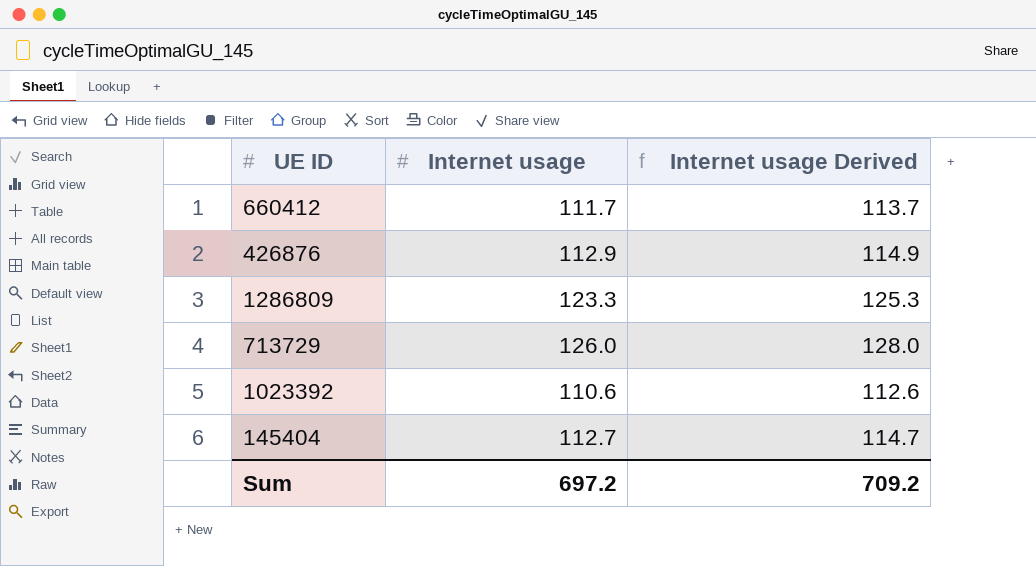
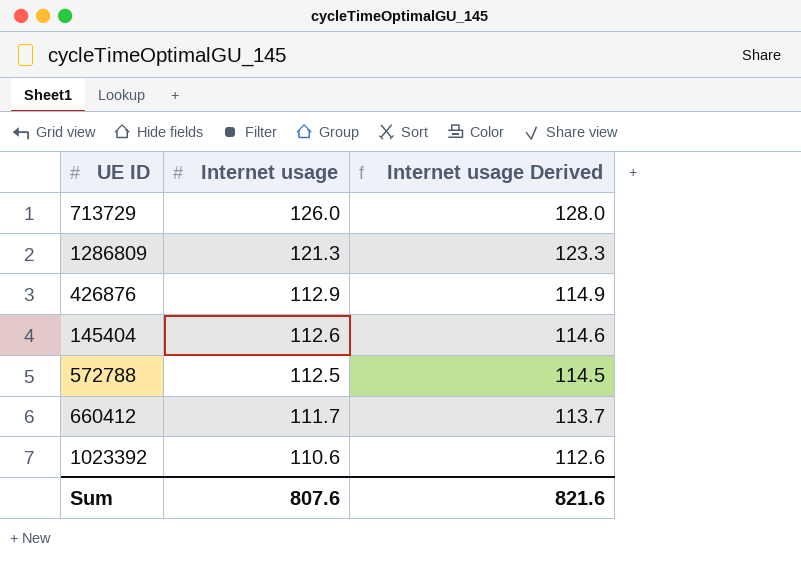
row order: none -> Internet usage descending
1286809 | Internet usage: 123.3 -> 121.3
1286809 | Internet usage Derived: 125.3 -> 123.3
145404 | Internet usage: 112.7 -> 112.6
145404 | Internet usage Derived: 114.7 -> 114.6
row 572788: none -> 112.5 | 114.5
Sum | Internet usage: 697.2 -> 807.6
Sum | Internet usage Derived: 709.2 -> 821.6

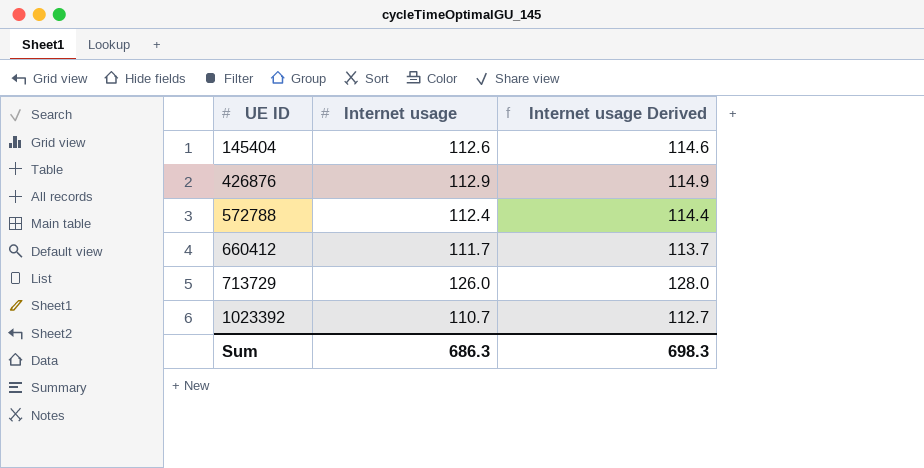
row order: Internet usage descending -> UE ID ascending
row 1286809: 121.3 | 123.3 -> none
572788 | Internet usage: 112.5 -> 112.4
572788 | Internet usage Derived: 114.5 -> 114.4
1023392 | Internet usage: 110.6 -> 110.7
1023392 | Internet usage Derived: 112.6 -> 112.7
Sum | Internet usage: 807.6 -> 686.3
Sum | Internet usage Derived: 821.6 -> 698.3

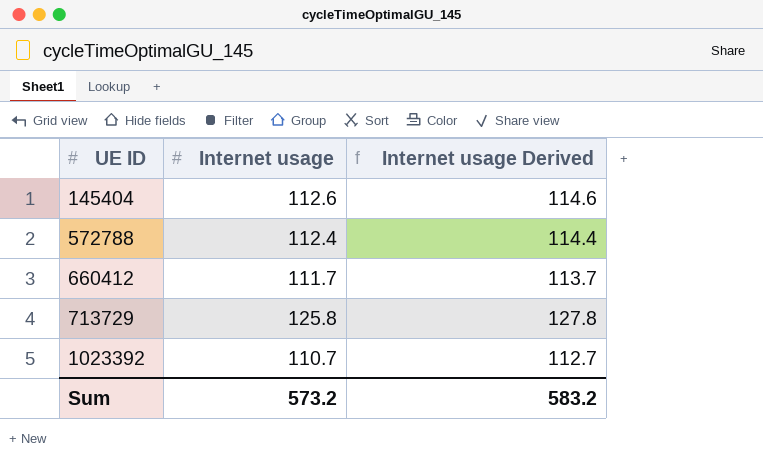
row 426876: 112.9 | 114.9 -> none
713729 | Internet usage: 126.0 -> 125.8
713729 | Internet usage Derived: 128.0 -> 127.8
Sum | Internet usage: 686.3 -> 573.2
Sum | Internet usage Derived: 698.3 -> 583.2

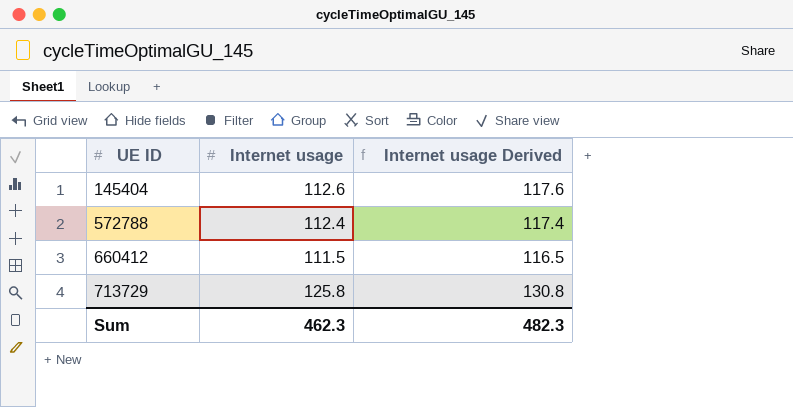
column Internet usage Derived | formula: [Internet usage] + 2 -> [Internet usage] + 5
row 1023392: 110.7 | 112.7 -> none
660412 | Internet usage: 111.7 -> 111.5
Sum | Internet usage: 573.2 -> 462.3
Sum | Internet usage Derived: 583.2 -> 482.3

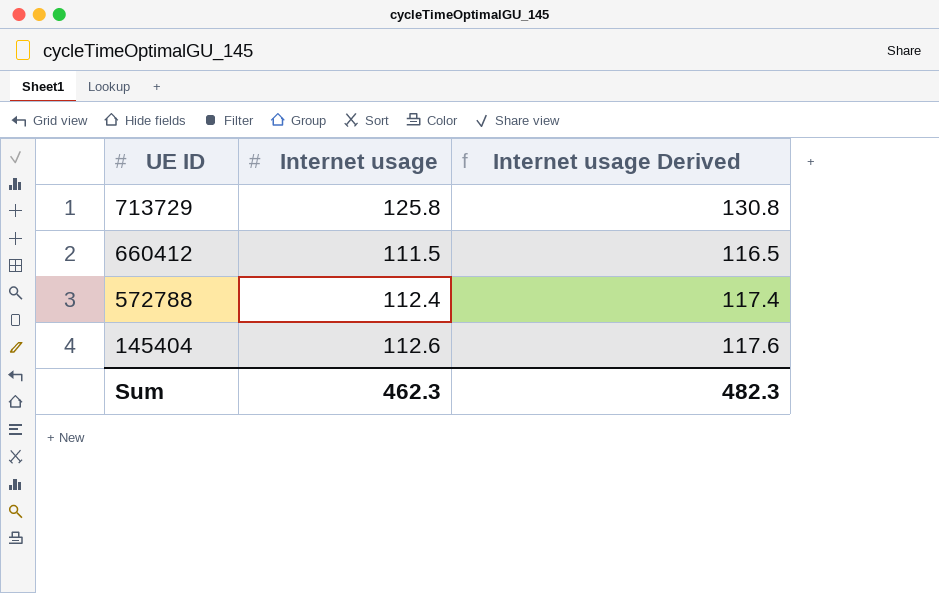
row order: UE ID ascending -> UE ID descending

